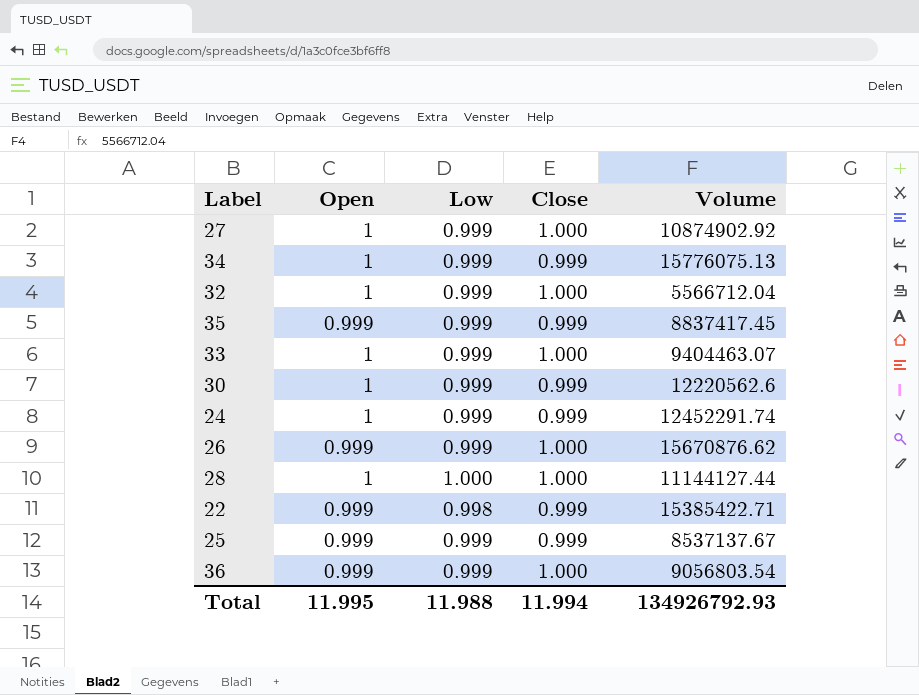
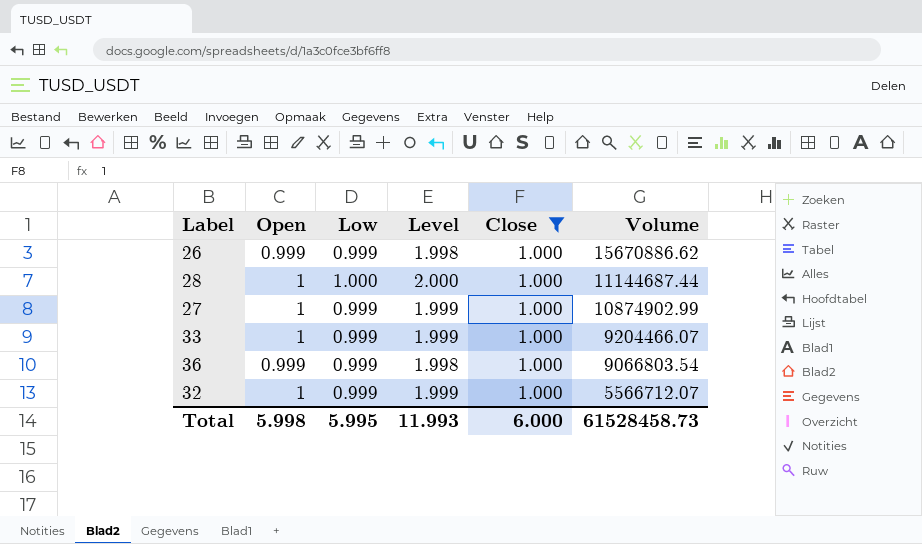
filter: none -> Close = 1.000
row order: none -> Volume descending
column Level | formula: none -> [Open] + [Low]
26 | Volume: 15670876.62 -> 15670886.62
28 | Volume: 11144127.44 -> 11144687.44
27 | Volume: 10874902.92 -> 10874902.99
33 | Volume: 9404463.07 -> 9204466.07
36 | Volume: 9056803.54 -> 9066803.54
32 | Volume: 5566712.04 -> 5566712.07
Total | Open: 11.995 -> 5.998
Total | Low: 11.988 -> 5.995
Total | Close: 11.994 -> 6.000
Total | Volume: 134926792.93 -> 61528458.73

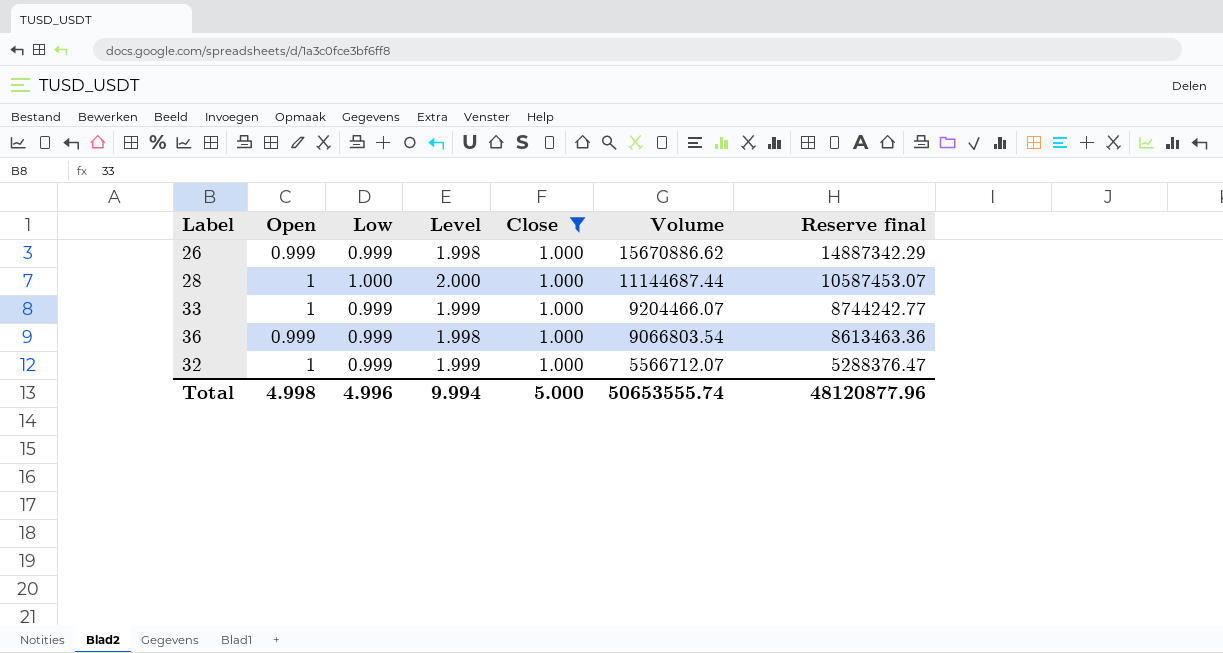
column Reserve final | formula: none -> [Volume] * 0.95
row 27: 1 | 0.999 | 1.999 | 1.000 | 10874902.99 -> none
Total | Open: 5.998 -> 4.998
Total | Low: 5.995 -> 4.996
Total | Level: 11.993 -> 9.994
Total | Close: 6.000 -> 5.000
Total | Volume: 61528458.73 -> 50653555.74

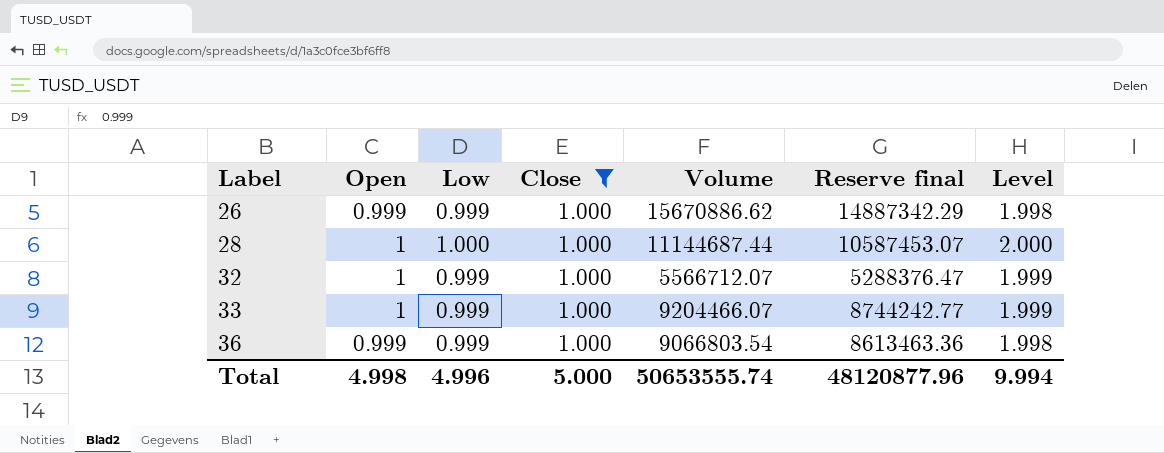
row order: Volume descending -> Label ascending
column Level | position: 4 -> 7

